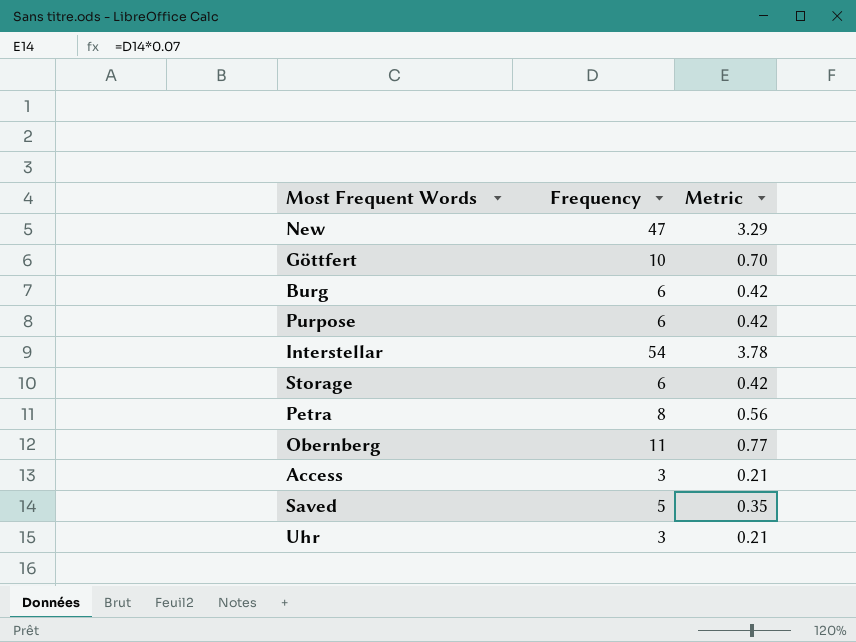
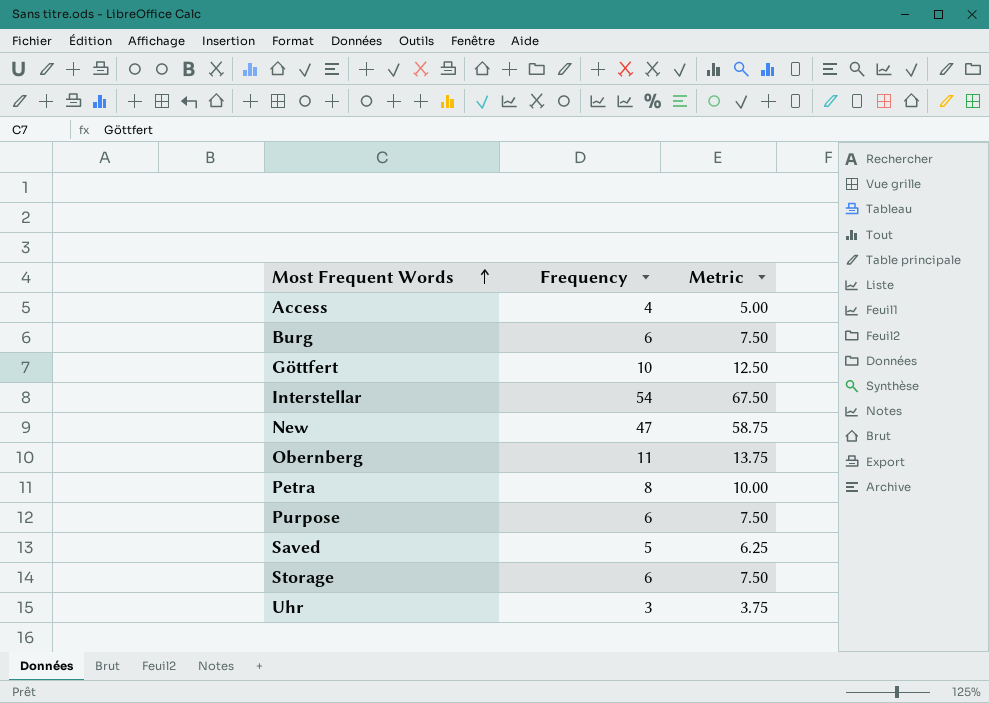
row order: none -> Most Frequent Words ascending
column Metric | formula: [Frequency] * 0.07 -> [Frequency] * 1.25
Access | Frequency: 3 -> 4

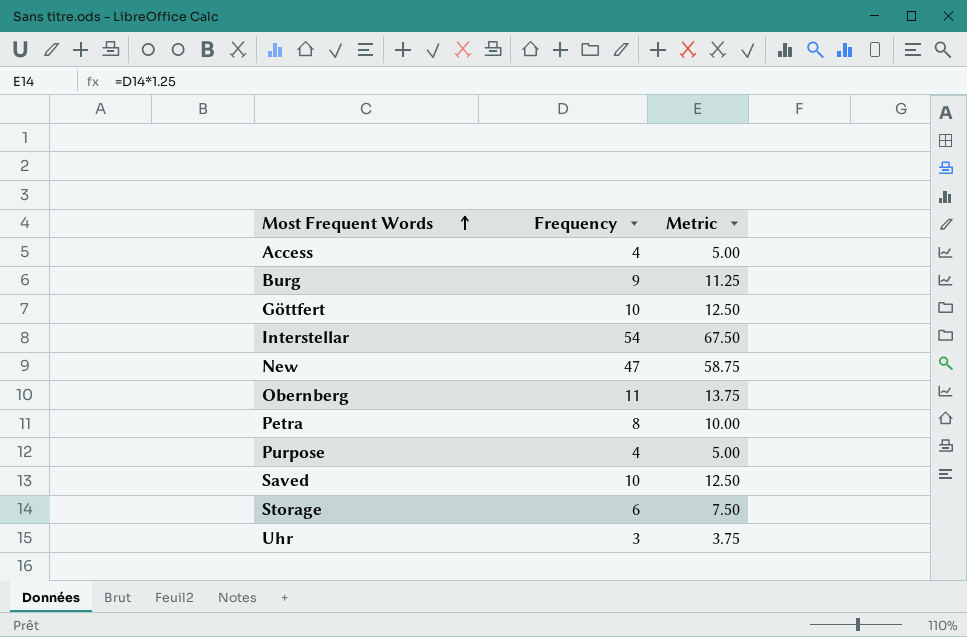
Burg | Frequency: 6 -> 9
Burg | Metric: 7.50 -> 11.25
Purpose | Frequency: 6 -> 4
Purpose | Metric: 7.50 -> 5.00
Saved | Frequency: 5 -> 10
Saved | Metric: 6.25 -> 12.50

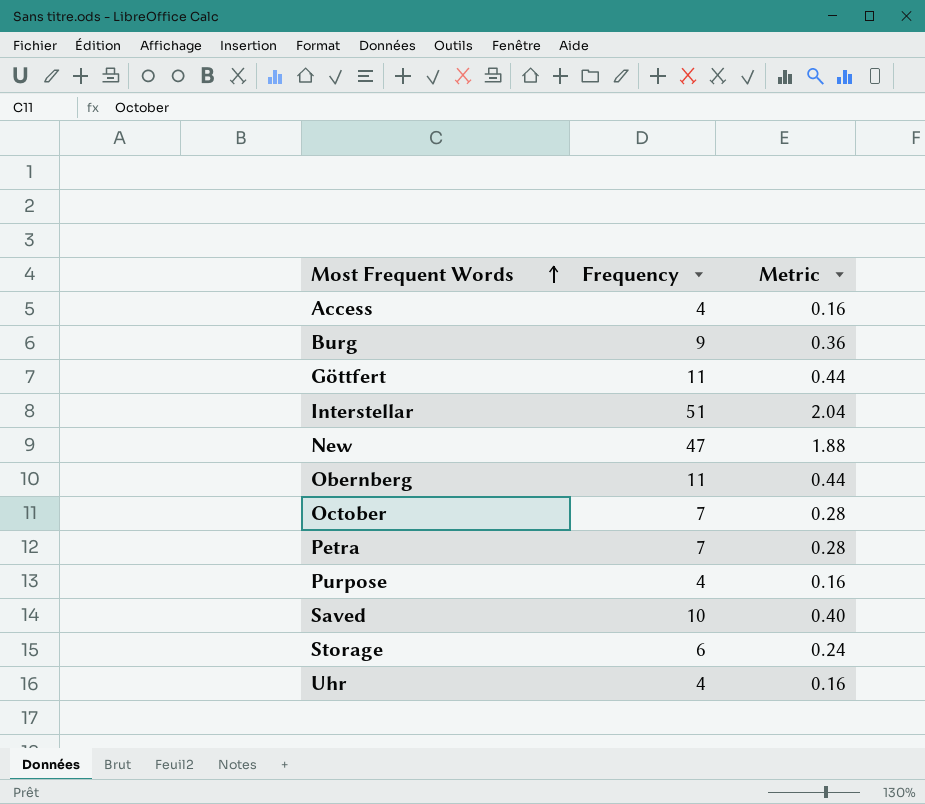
column Metric | formula: [Frequency] * 1.25 -> [Frequency] * 0.04
Göttfert | Frequency: 10 -> 11
Interstellar | Frequency: 54 -> 51
row October: none -> 7 | 0.28
Petra | Frequency: 8 -> 7
Uhr | Frequency: 3 -> 4

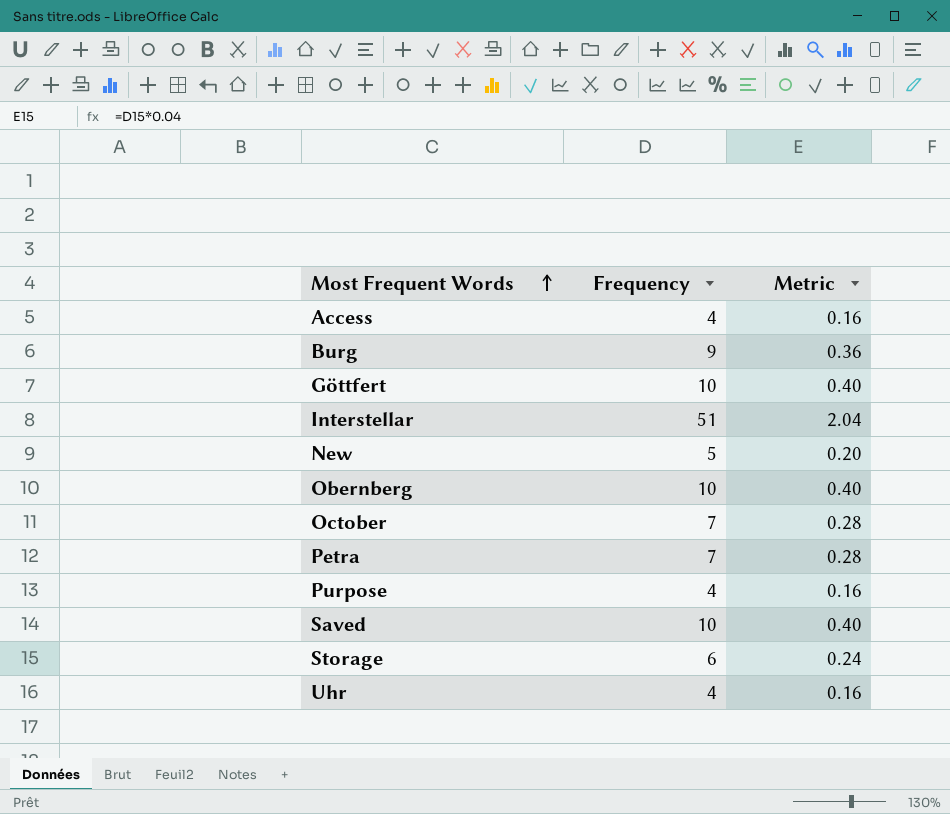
Göttfert | Frequency: 11 -> 10
Göttfert | Metric: 0.44 -> 0.40
New | Frequency: 47 -> 5
New | Metric: 1.88 -> 0.20
Obernberg | Frequency: 11 -> 10
Obernberg | Metric: 0.44 -> 0.40

